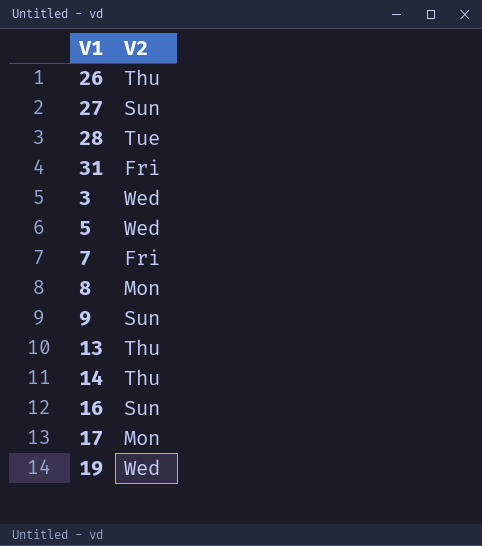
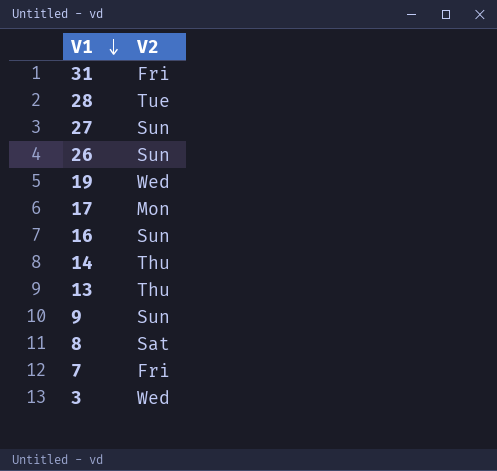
row order: none -> V1 descending
row 5: Wed -> none
26 | V2: Thu -> Sun
8 | V2: Mon -> Sat

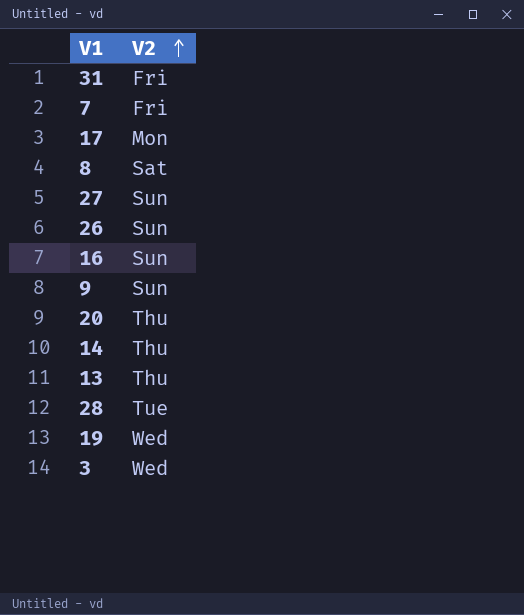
row order: V1 descending -> V2 ascending
row 20: none -> Thu

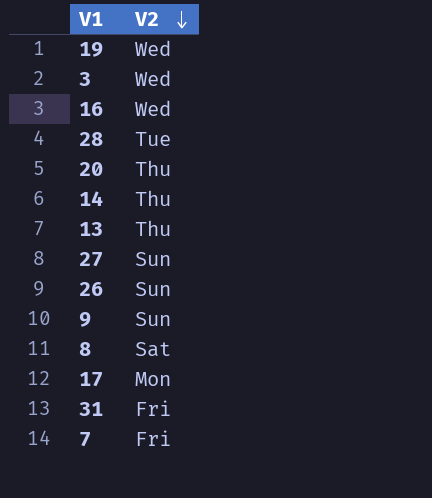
row order: V2 ascending -> V2 descending
16 | V2: Sun -> Wed

